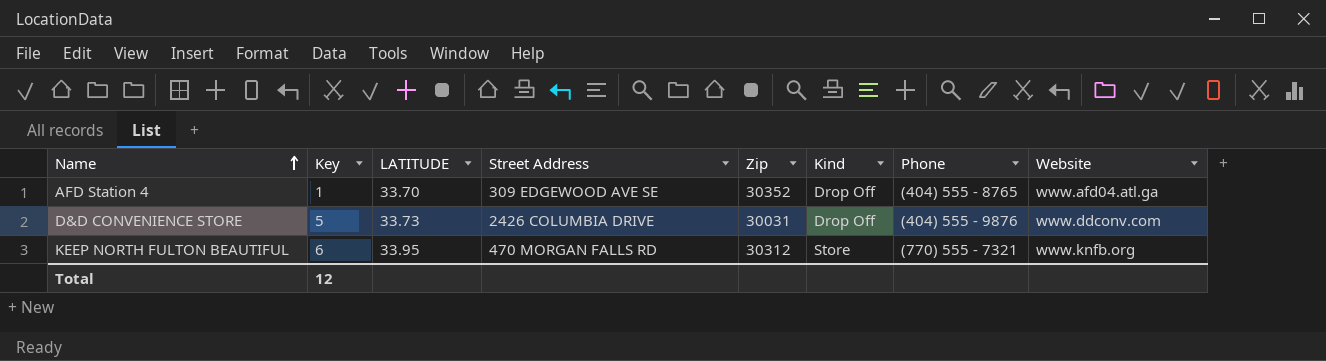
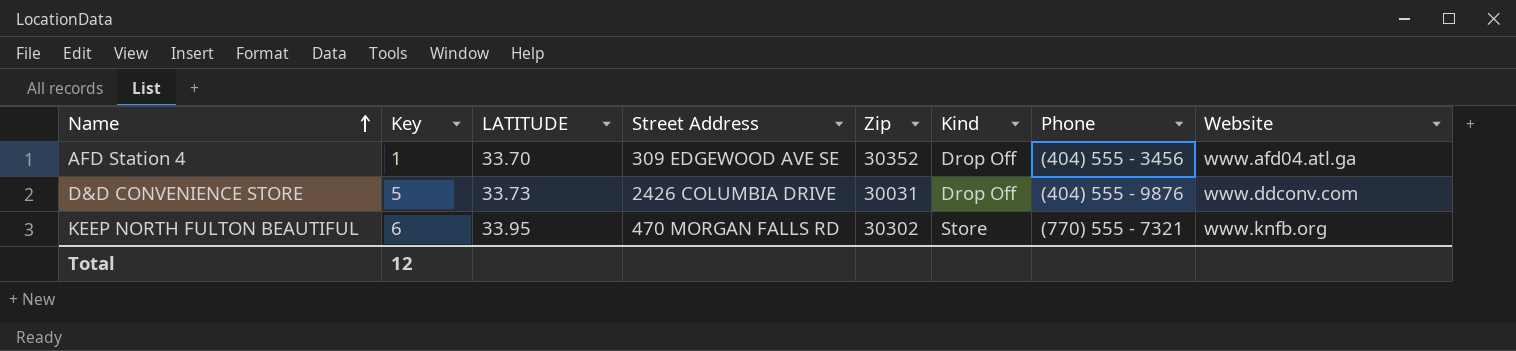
AFD Station 4 | Phone: (404) 555 - 8765 -> (404) 555 - 3456
KEEP NORTH FULTON BEAUTIFUL | Zip: 30312 -> 30302

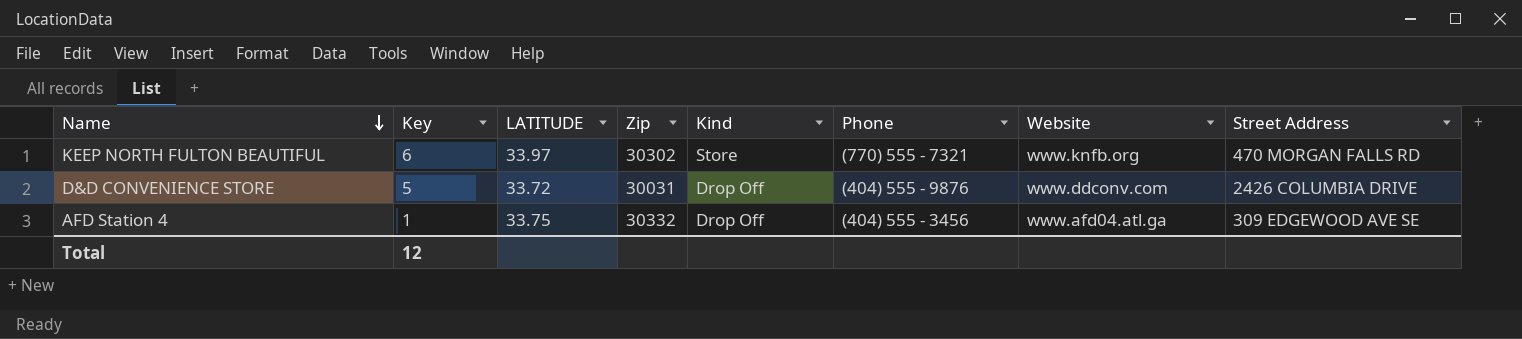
row order: Name ascending -> Name descending
column Street Address | position: 4 -> 8
KEEP NORTH FULTON BEAUTIFUL | LATITUDE: 33.95 -> 33.97
D&D CONVENIENCE STORE | LATITUDE: 33.73 -> 33.72
AFD Station 4 | LATITUDE: 33.70 -> 33.75
AFD Station 4 | Zip: 30352 -> 30332

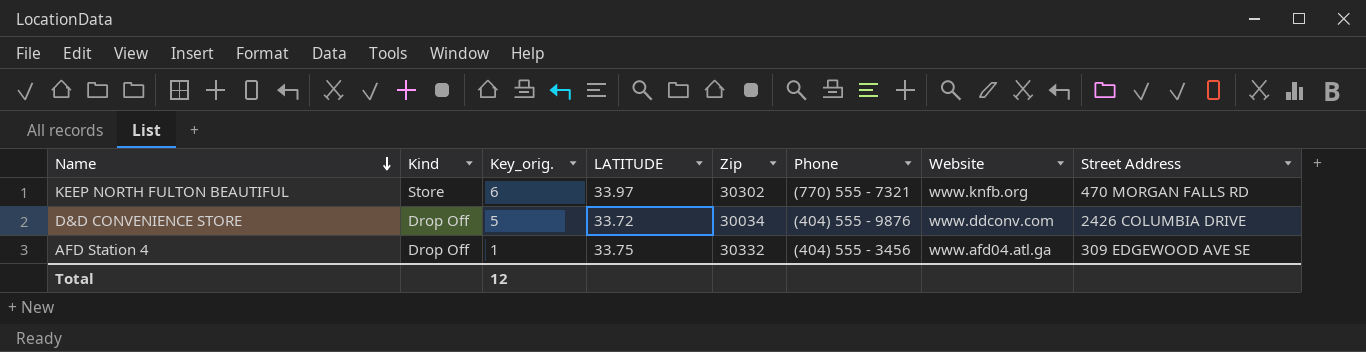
column Kind | position: 5 -> 2
column name: Key -> Key_orig.
D&D CONVENIENCE STORE | Zip: 30031 -> 30034

